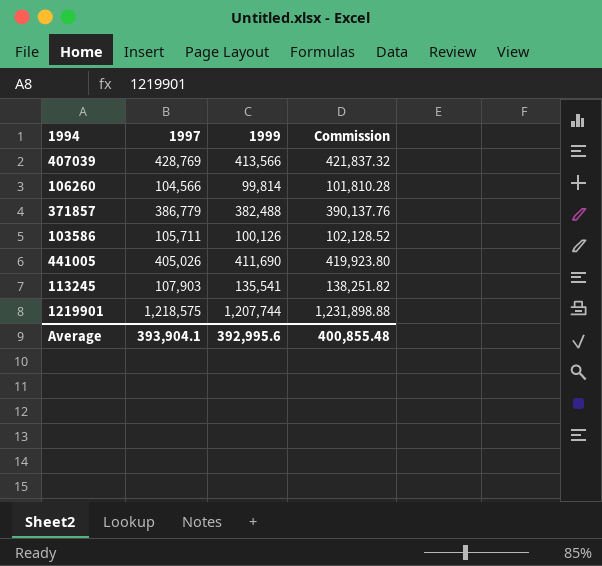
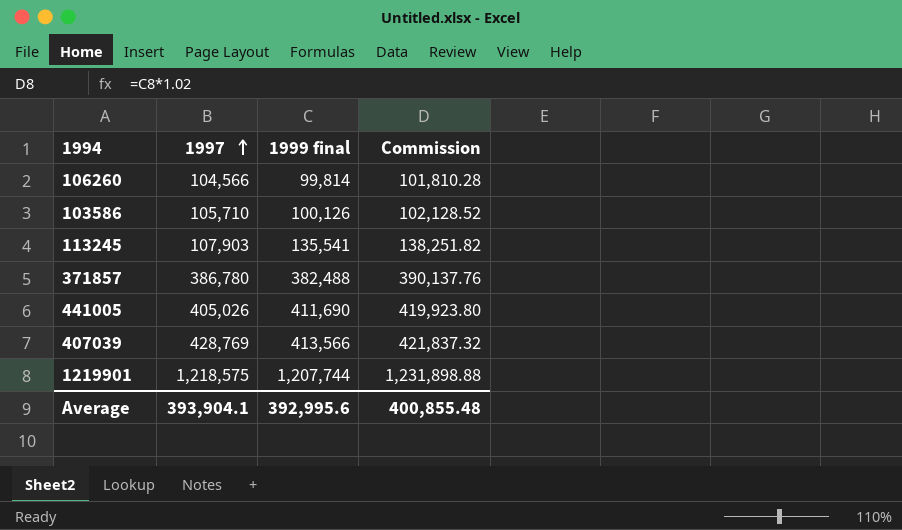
row order: none -> 1997 ascending
column name: 1999 -> 1999 final
103586 | 1997: 105,711 -> 105,710
371857 | 1997: 386,779 -> 386,780

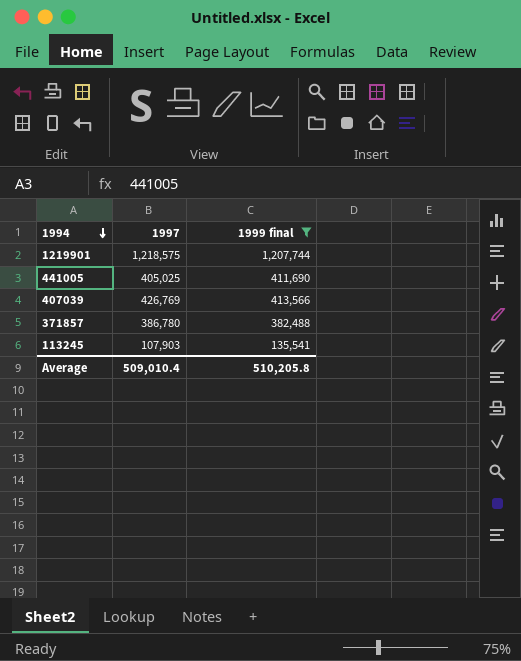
filter: none -> 1999 final >= 135,541
row order: 1997 ascending -> 1994 descending
column Commission | formula: [1999 final] * 1.02 -> none
441005 | 1997: 405,026 -> 405,025
407039 | 1997: 428,769 -> 426,769
Average | 1997: 393,904.1 -> 509,010.4
Average | 1999 final: 392,995.6 -> 510,205.8

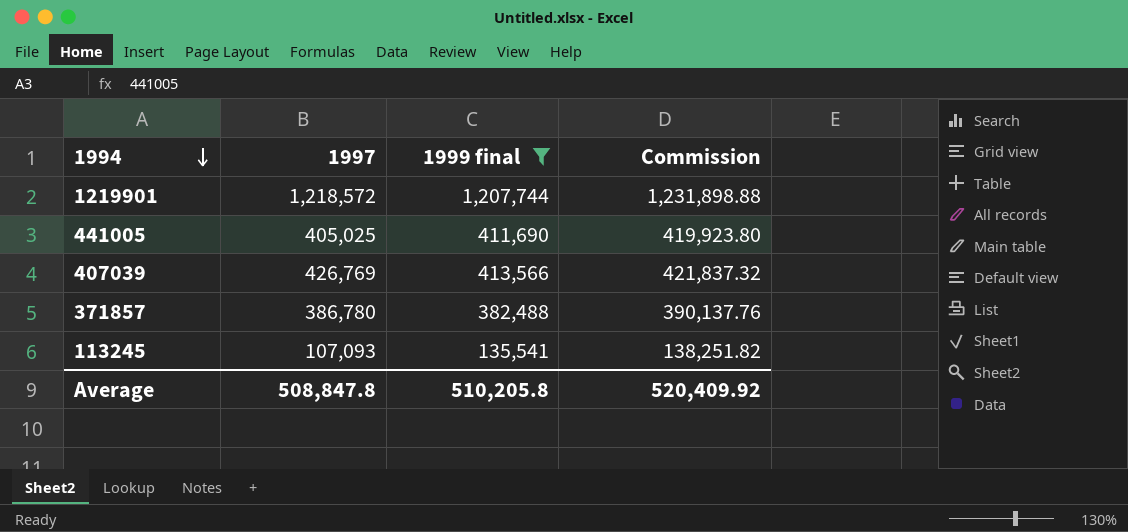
column Commission | formula: none -> [1999 final] * 1.02
1219901 | 1997: 1,218,575 -> 1,218,572
113245 | 1997: 107,903 -> 107,093
Average | 1997: 509,010.4 -> 508,847.8

